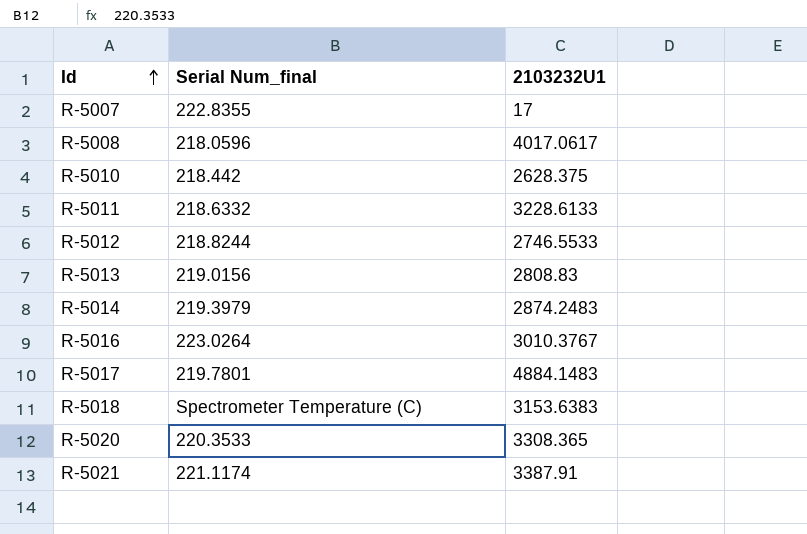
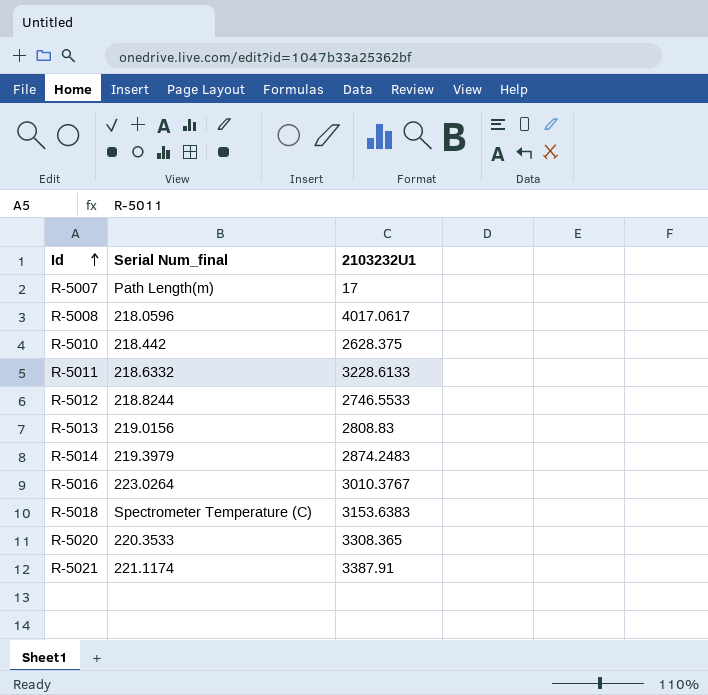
row R-5017: 219.7801 | 4884.1483 -> none
R-5007 | Serial Num_final: 222.8355 -> Path Length(m)

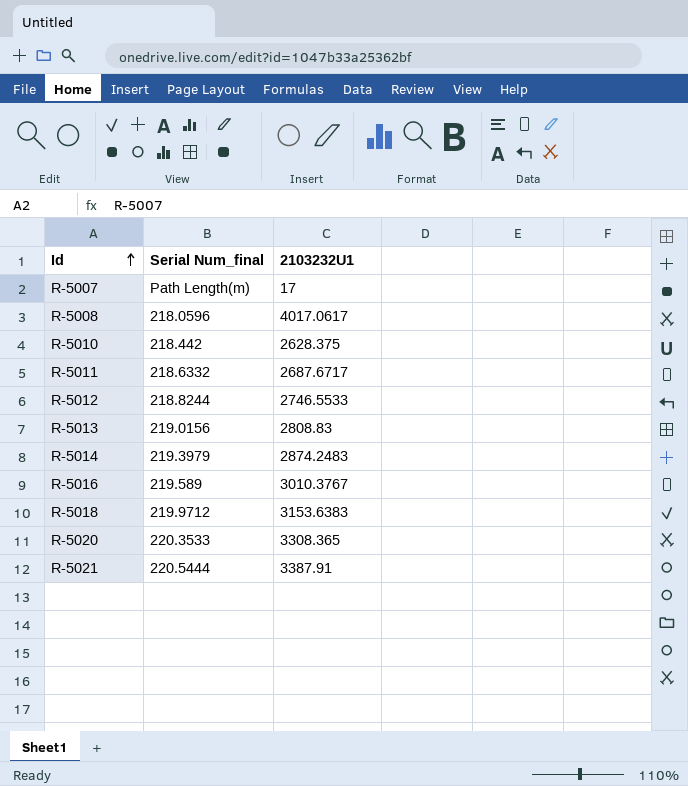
R-5011 | 2103232U1: 3228.6133 -> 2687.6717
R-5016 | Serial Num_final: 223.0264 -> 219.589
R-5018 | Serial Num_final: Spectrometer Temperature (C) -> 219.9712
R-5021 | Serial Num_final: 221.1174 -> 220.5444

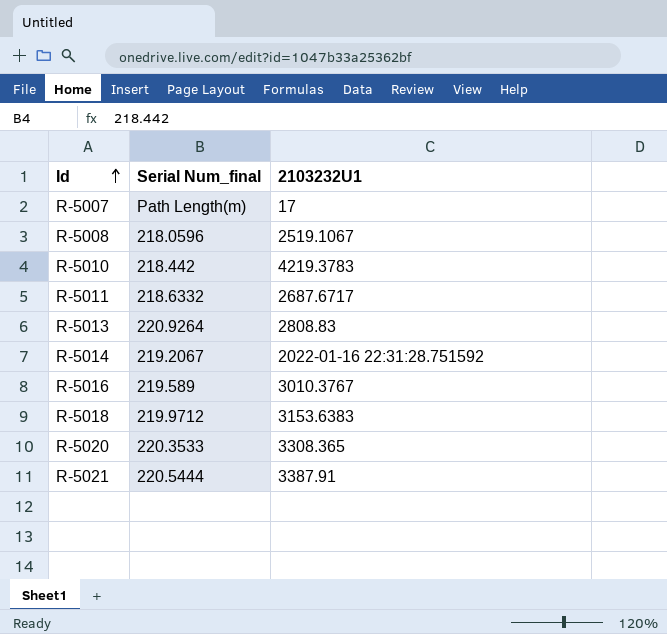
row R-5012: 218.8244 | 2746.5533 -> none
R-5008 | 2103232U1: 4017.0617 -> 2519.1067
R-5010 | 2103232U1: 2628.375 -> 4219.3783
R-5013 | Serial Num_final: 219.0156 -> 220.9264
R-5014 | Serial Num_final: 219.3979 -> 219.2067
R-5014 | 2103232U1: 2874.2483 -> 2022-01-16 22:31:28.751592

